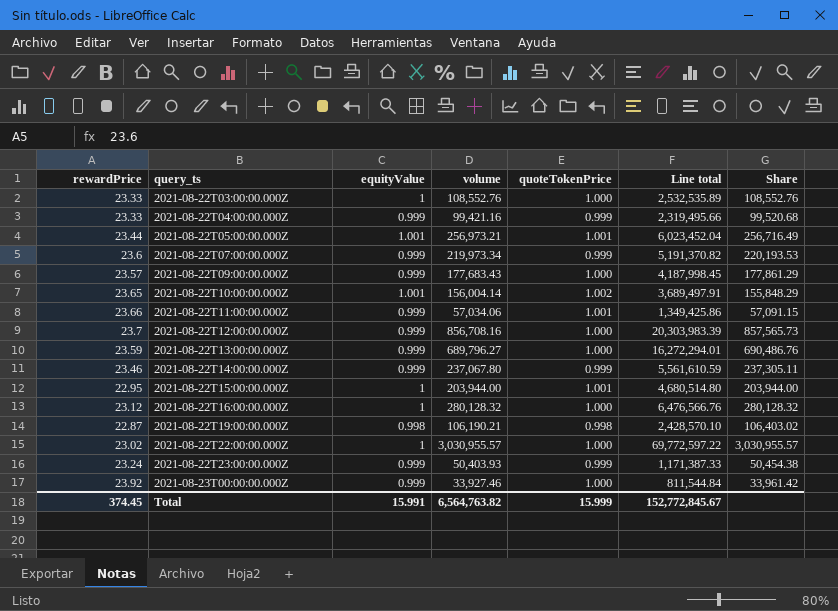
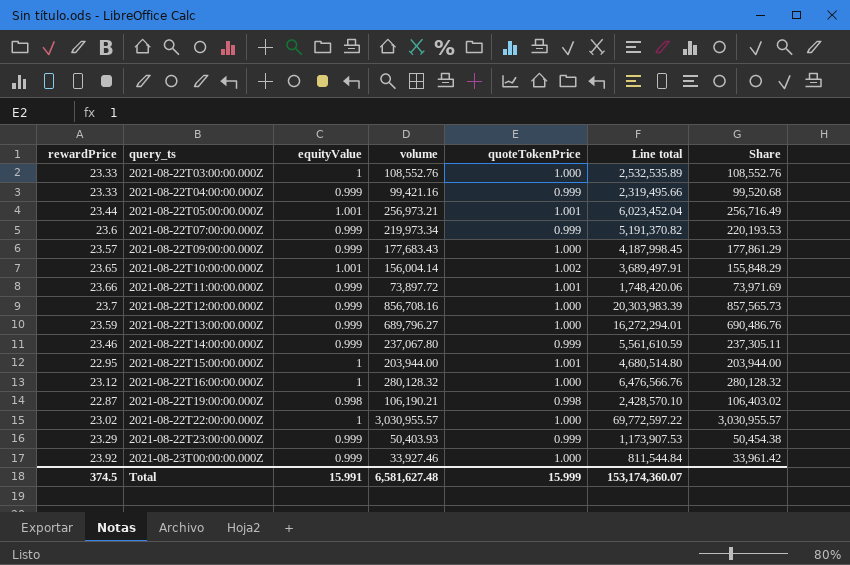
2021-08-22T11:00:00.000Z | volume: 57,034.06 -> 73,897.72
2021-08-22T11:00:00.000Z | Line total: 1,349,425.86 -> 1,748,420.06
2021-08-22T11:00:00.000Z | Share: 57,091.15 -> 73,971.69
2021-08-22T23:00:00.000Z | rewardPrice: 23.24 -> 23.29
2021-08-22T23:00:00.000Z | Line total: 1,171,387.33 -> 1,173,907.53
Total | rewardPrice: 374.45 -> 374.5
Total | volume: 6,564,763.82 -> 6,581,627.48
Total | Line total: 152,772,845.67 -> 153,174,360.07

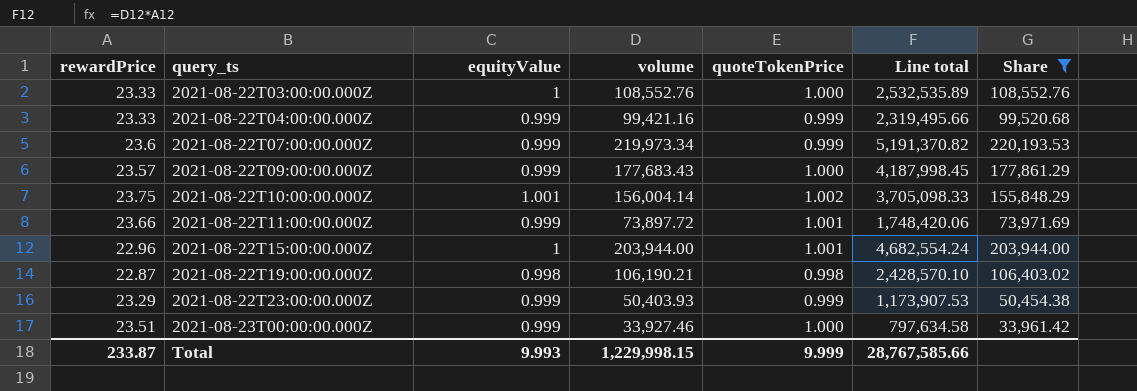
filter: none -> Share <= 220,193.53
2021-08-22T10:00:00.000Z | rewardPrice: 23.65 -> 23.75
2021-08-22T10:00:00.000Z | Line total: 3,689,497.91 -> 3,705,098.33
2021-08-22T15:00:00.000Z | rewardPrice: 22.95 -> 22.96
2021-08-22T15:00:00.000Z | Line total: 4,680,514.80 -> 4,682,554.24
2021-08-23T00:00:00.000Z | rewardPrice: 23.92 -> 23.51
2021-08-23T00:00:00.000Z | Line total: 811,544.84 -> 797,634.58
Total | rewardPrice: 374.5 -> 233.87
Total | equityValue: 15.991 -> 9.993
Total | volume: 6,581,627.48 -> 1,229,998.15
Total | quoteTokenPrice: 15.999 -> 9.999
Total | Line total: 153,174,360.07 -> 28,767,585.66

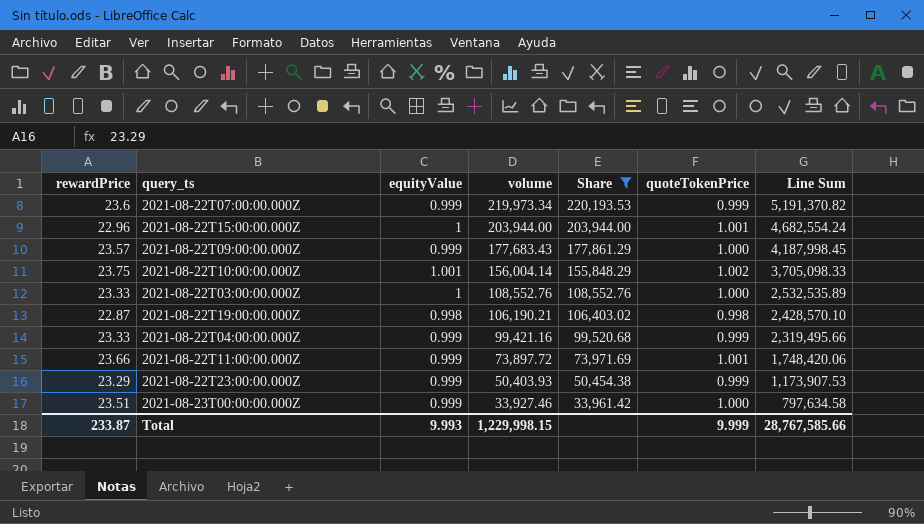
row order: query_ts ascending -> volume descending
column Share | position: 7 -> 5
column name: Line total -> Line Sum

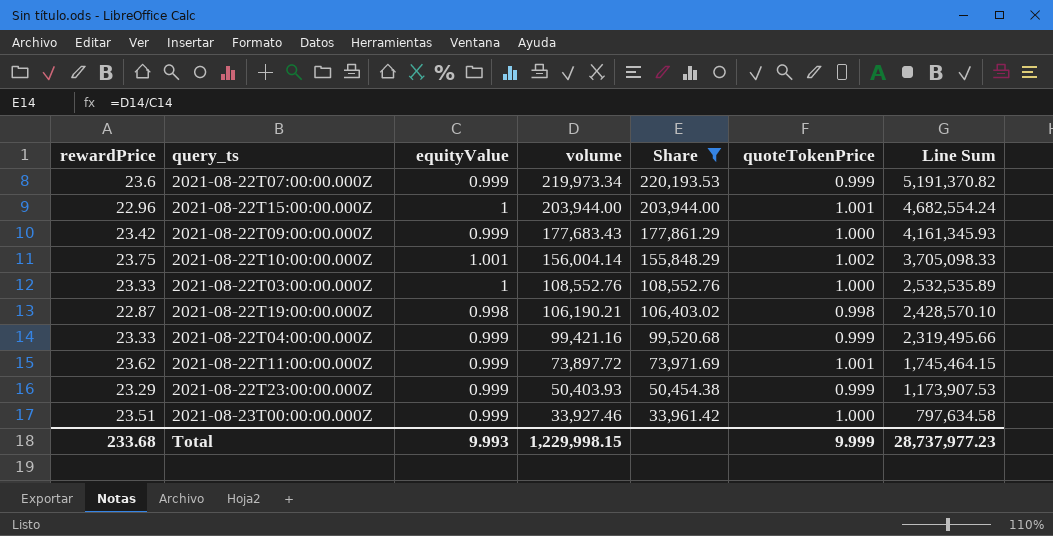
2021-08-22T09:00:00.000Z | rewardPrice: 23.57 -> 23.42
2021-08-22T09:00:00.000Z | Line Sum: 4,187,998.45 -> 4,161,345.93
2021-08-22T11:00:00.000Z | rewardPrice: 23.66 -> 23.62
2021-08-22T11:00:00.000Z | Line Sum: 1,748,420.06 -> 1,745,464.15
Total | rewardPrice: 233.87 -> 233.68
Total | Line Sum: 28,767,585.66 -> 28,737,977.23

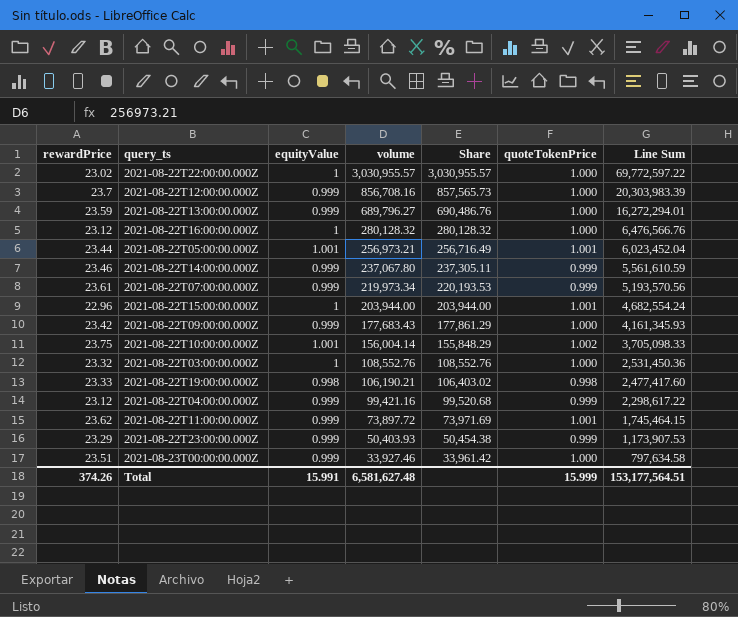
filter: Share <= 220,193.53 -> none
2021-08-22T07:00:00.000Z | rewardPrice: 23.6 -> 23.61
2021-08-22T07:00:00.000Z | Line Sum: 5,191,370.82 -> 5,193,570.56
2021-08-22T03:00:00.000Z | rewardPrice: 23.33 -> 23.32
2021-08-22T03:00:00.000Z | Line Sum: 2,532,535.89 -> 2,531,450.36
2021-08-22T19:00:00.000Z | rewardPrice: 22.87 -> 23.33
2021-08-22T19:00:00.000Z | Line Sum: 2,428,570.10 -> 2,477,417.60
2021-08-22T04:00:00.000Z | rewardPrice: 23.33 -> 23.12
2021-08-22T04:00:00.000Z | Line Sum: 2,319,495.66 -> 2,298,617.22
Total | rewardPrice: 233.68 -> 374.26
Total | equityValue: 9.993 -> 15.991
Total | volume: 1,229,998.15 -> 6,581,627.48
Total | quoteTokenPrice: 9.999 -> 15.999
Total | Line Sum: 28,737,977.23 -> 153,177,564.51

